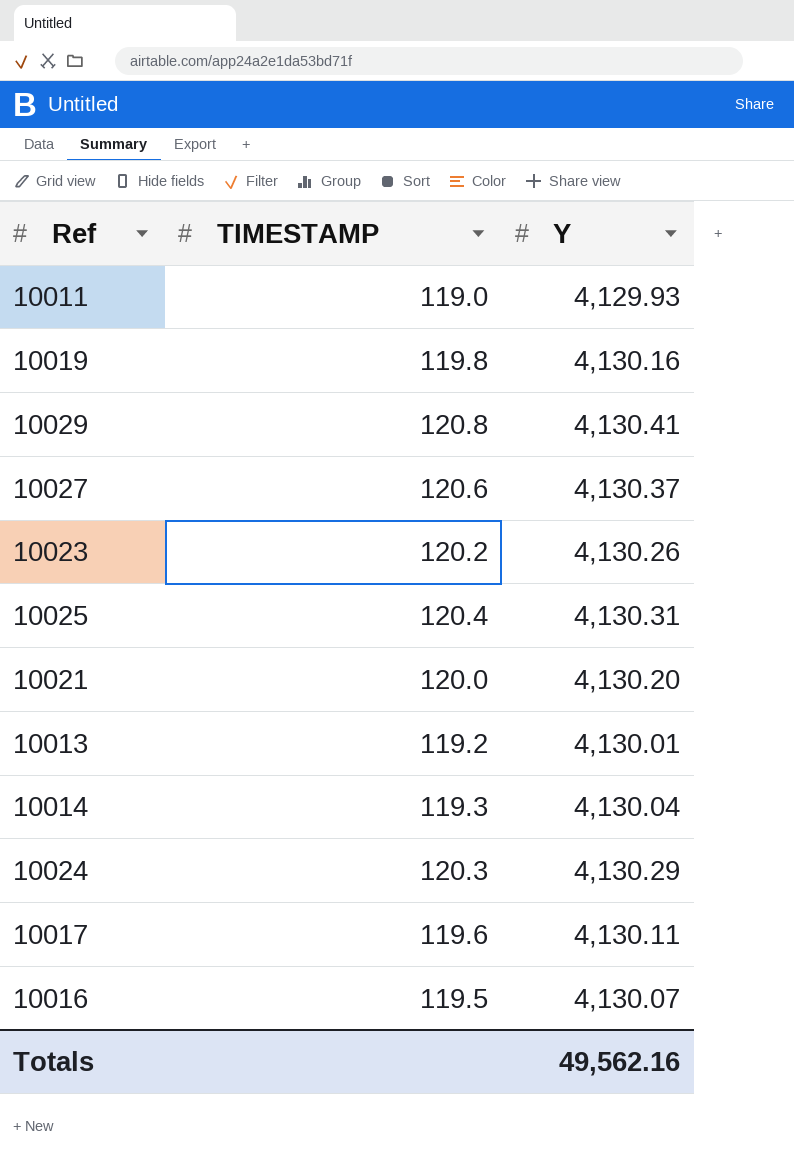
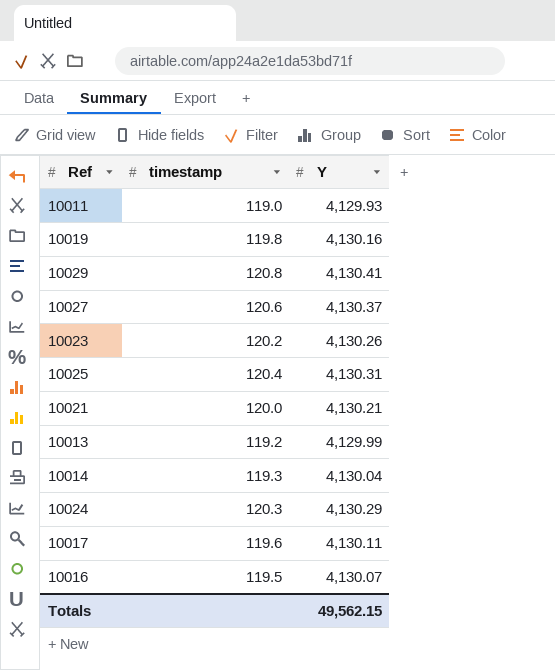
column name: TIMESTAMP -> timestamp
10021 | Y: 4,130.20 -> 4,130.21
10013 | Y: 4,130.01 -> 4,129.99
Totals | Y: 49,562.16 -> 49,562.15

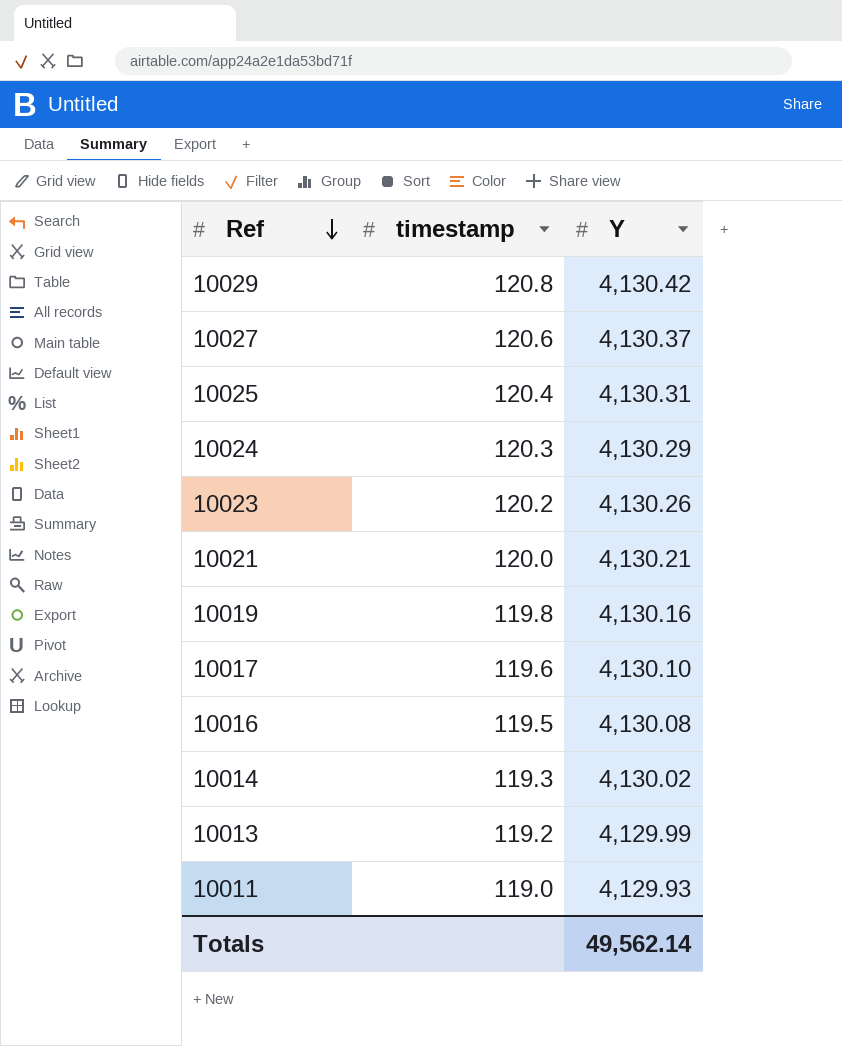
row order: none -> Ref descending
10029 | Y: 4,130.41 -> 4,130.42
10017 | Y: 4,130.11 -> 4,130.10
10016 | Y: 4,130.07 -> 4,130.08
10014 | Y: 4,130.04 -> 4,130.02
Totals | Y: 49,562.15 -> 49,562.14

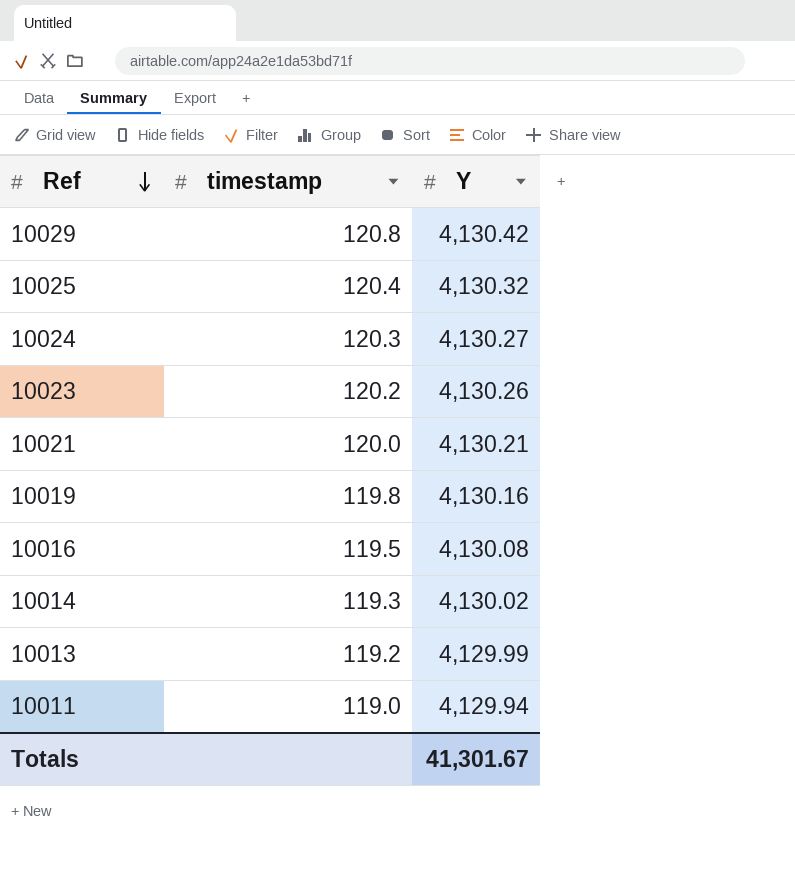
row 10027: 120.6 | 4,130.37 -> none
row 10017: 119.6 | 4,130.10 -> none
10025 | Y: 4,130.31 -> 4,130.32
10024 | Y: 4,130.29 -> 4,130.27
10011 | Y: 4,129.93 -> 4,129.94
Totals | Y: 49,562.14 -> 41,301.67

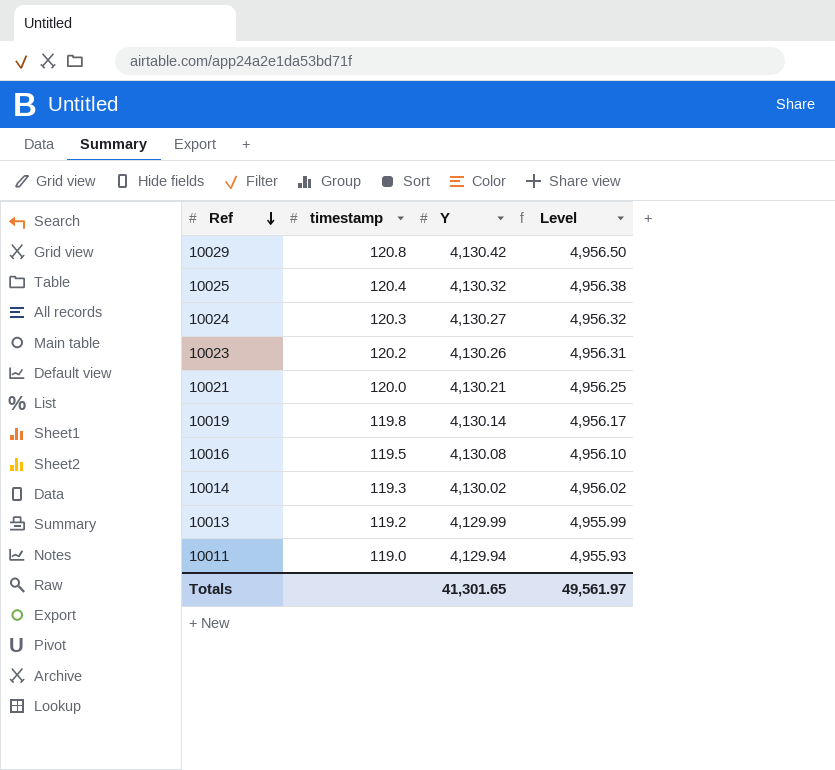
column Level | formula: none -> [Y] * 1.2
10019 | Y: 4,130.16 -> 4,130.14
Totals | Y: 41,301.67 -> 41,301.65

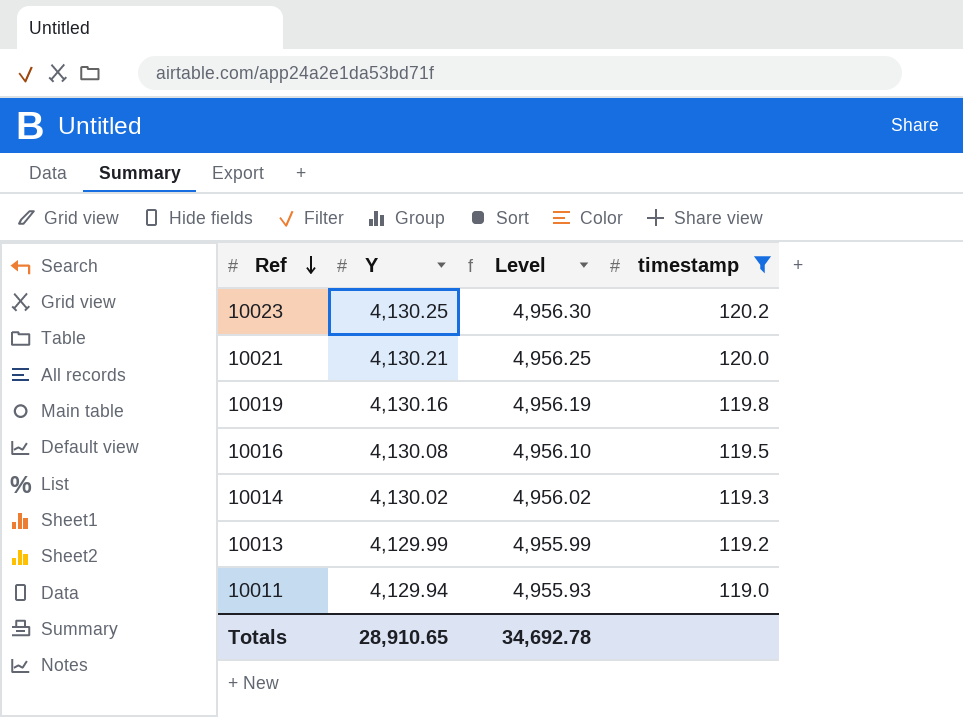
filter: none -> timestamp <= 120.2
column timestamp | position: 2 -> 4
10023 | Y: 4,130.26 -> 4,130.25
10023 | Level: 4,956.31 -> 4,956.30
10019 | Y: 4,130.14 -> 4,130.16
10019 | Level: 4,956.17 -> 4,956.19
Totals | Y: 41,301.65 -> 28,910.65
Totals | Level: 49,561.97 -> 34,692.78

